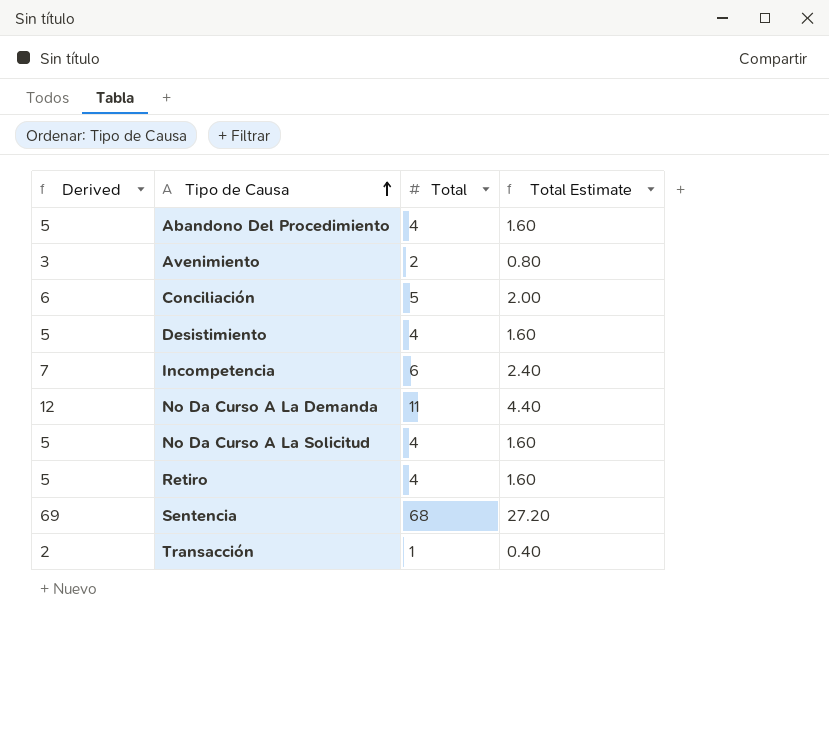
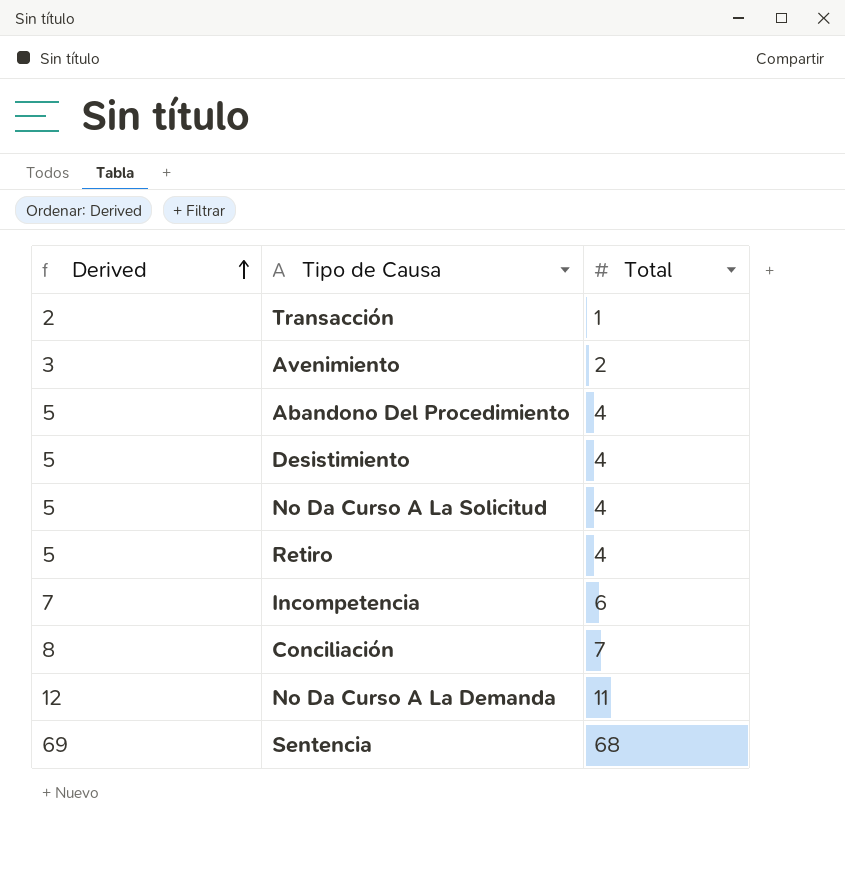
row order: Tipo de Causa ascending -> Derived ascending
column Total Estimate | formula: [Total] * 0.4 -> none
Conciliación | Derived: 6 -> 8
Conciliación | Total: 5 -> 7

